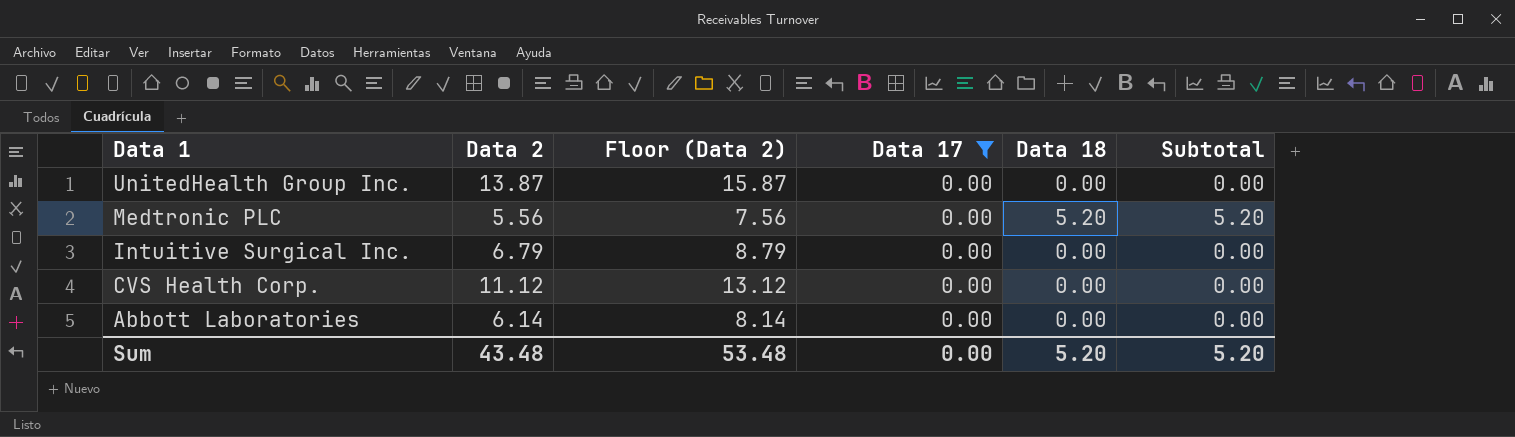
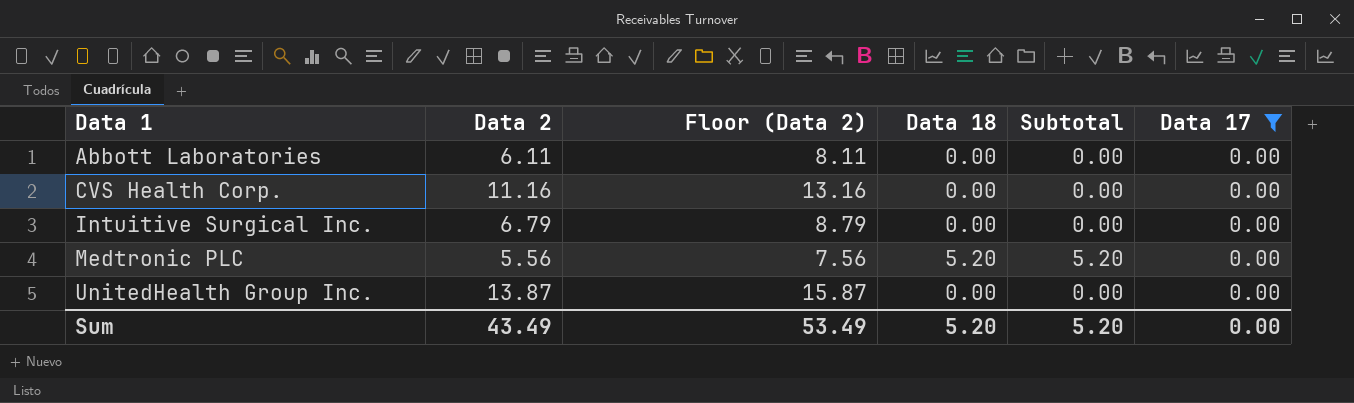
row order: Data 1 descending -> Data 1 ascending
column Data 17 | position: 4 -> 6
Abbott Laboratories | Data 2: 6.14 -> 6.11
Abbott Laboratories | Floor (Data 2): 8.14 -> 8.11
CVS Health Corp. | Data 2: 11.12 -> 11.16
CVS Health Corp. | Floor (Data 2): 13.12 -> 13.16
Sum | Data 2: 43.48 -> 43.49
Sum | Floor (Data 2): 53.48 -> 53.49

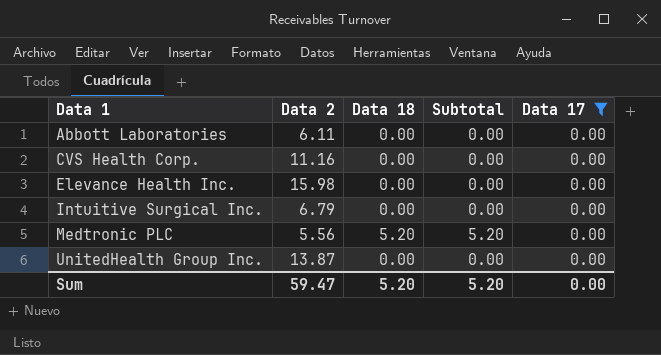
column Floor (Data 2) | formula: [Data 2] + 2 -> none
row Elevance Health Inc.: none -> 15.98 | 0.00 | 0.00 | 0.00
Sum | Data 2: 43.49 -> 59.47

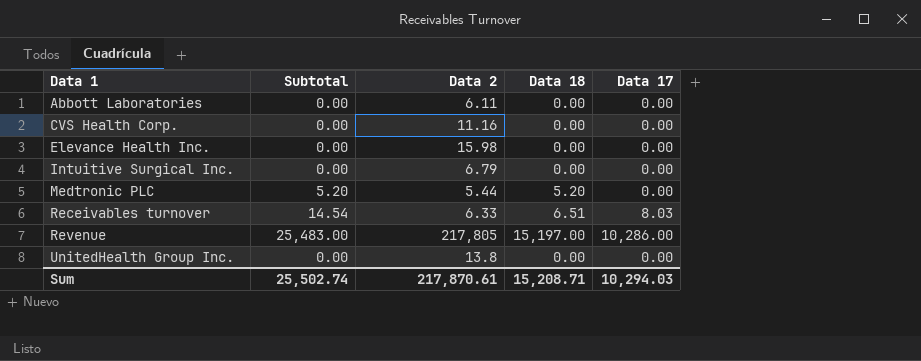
filter: Data 17 = 0.00 -> none
column Subtotal | position: 4 -> 2
Medtronic PLC | Data 2: 5.56 -> 5.44
UnitedHealth Group Inc. | Data 2: 13.87 -> 13.8
Sum | Subtotal: 5.20 -> 25,502.74
Sum | Data 2: 59.47 -> 217,870.61
Sum | Data 18: 5.20 -> 15,208.71
Sum | Data 17: 0.00 -> 10,294.03

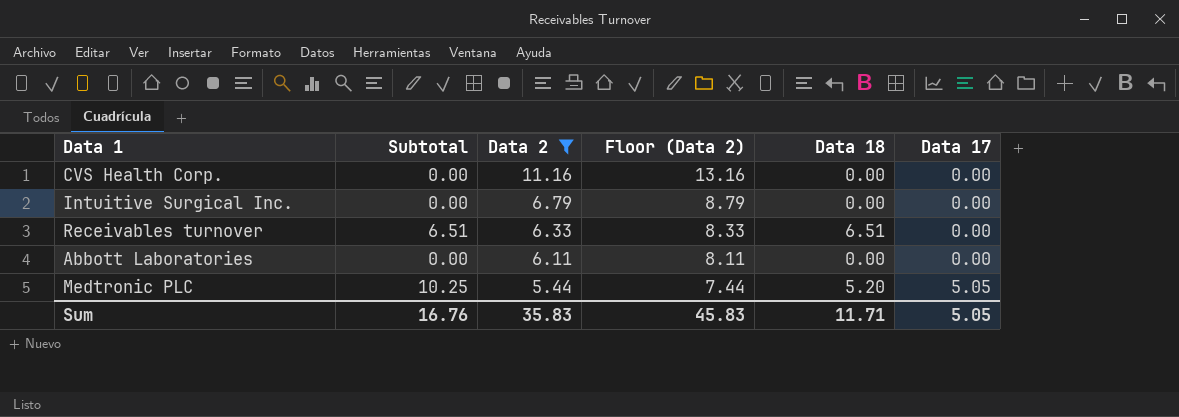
filter: none -> Data 2 <= 11.16
row order: Data 1 ascending -> Data 2 descending
column Floor (Data 2) | formula: none -> [Data 2] + 2
Receivables turnover | Subtotal: 14.54 -> 6.51
Receivables turnover | Data 17: 8.03 -> 0.00
Medtronic PLC | Subtotal: 5.20 -> 10.25
Medtronic PLC | Data 17: 0.00 -> 5.05
Sum | Subtotal: 25,502.74 -> 16.76
Sum | Data 2: 217,870.61 -> 35.83
Sum | Data 18: 15,208.71 -> 11.71
Sum | Data 17: 10,294.03 -> 5.05

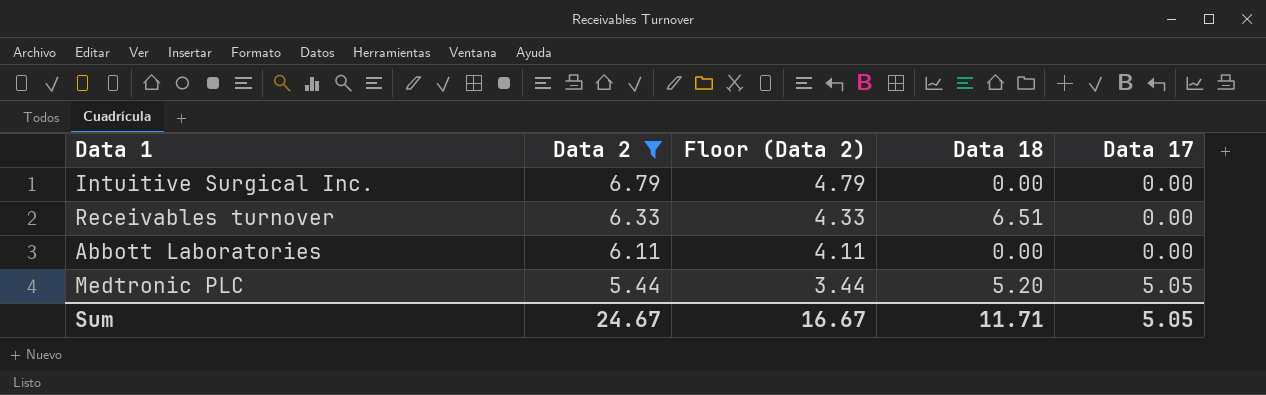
column Subtotal | formula: [Data 18] + [Data 17] -> none
column Floor (Data 2) | formula: [Data 2] + 2 -> [Data 2] - 2
row CVS Health Corp.: 0.00 | 11.16 | 13.16 | 0.00 | 0.00 -> none
Sum | Data 2: 35.83 -> 24.67
Sum | Floor (Data 2): 45.83 -> 16.67

